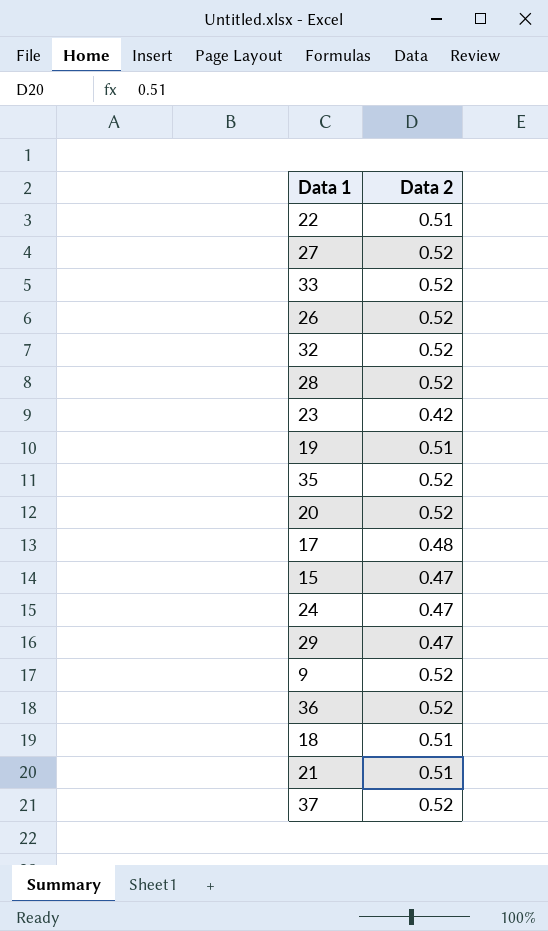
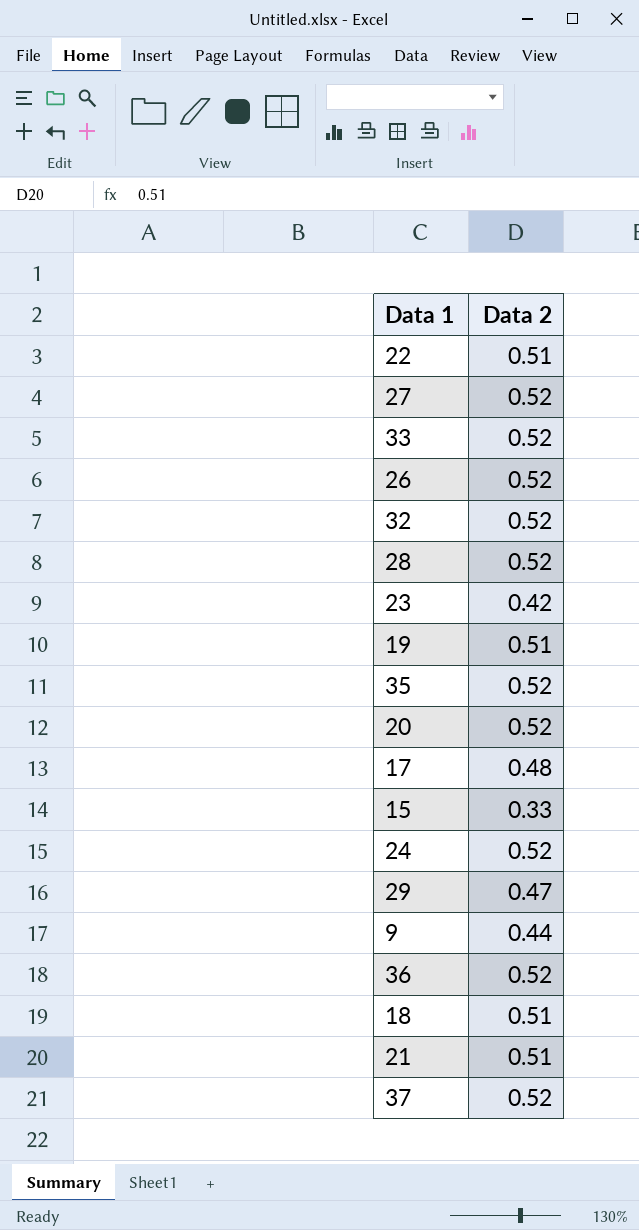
15 | Data 2: 0.47 -> 0.33
24 | Data 2: 0.47 -> 0.52
9 | Data 2: 0.52 -> 0.44

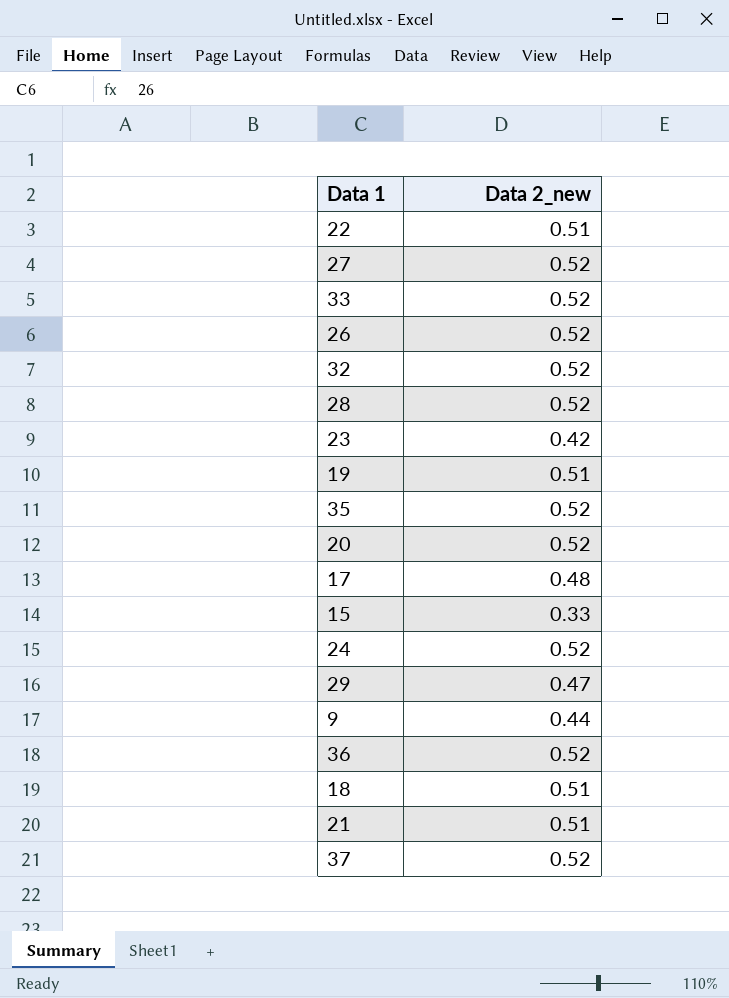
column name: Data 2 -> Data 2_new

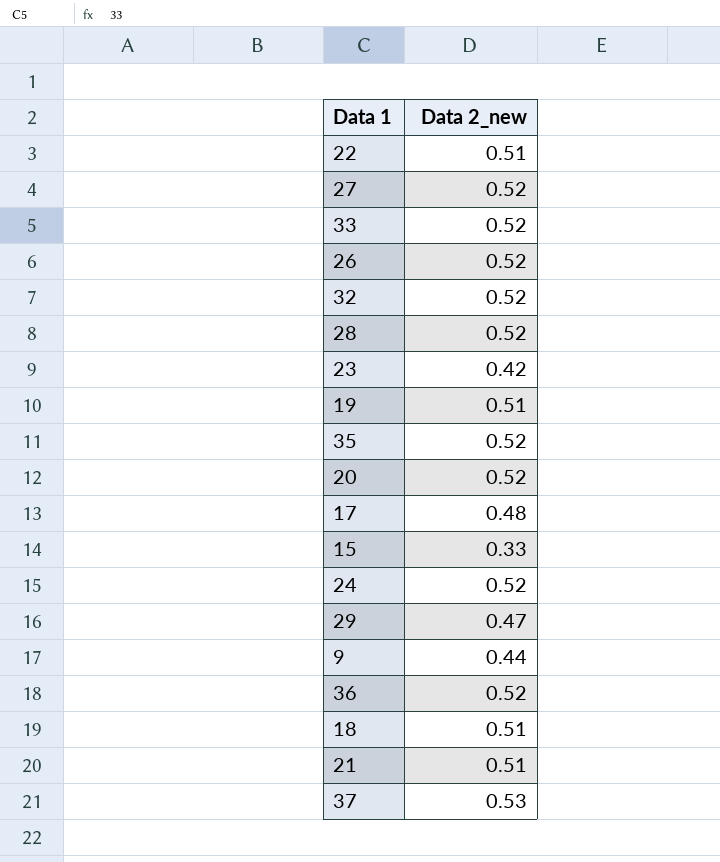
37 | Data 2_new: 0.52 -> 0.53

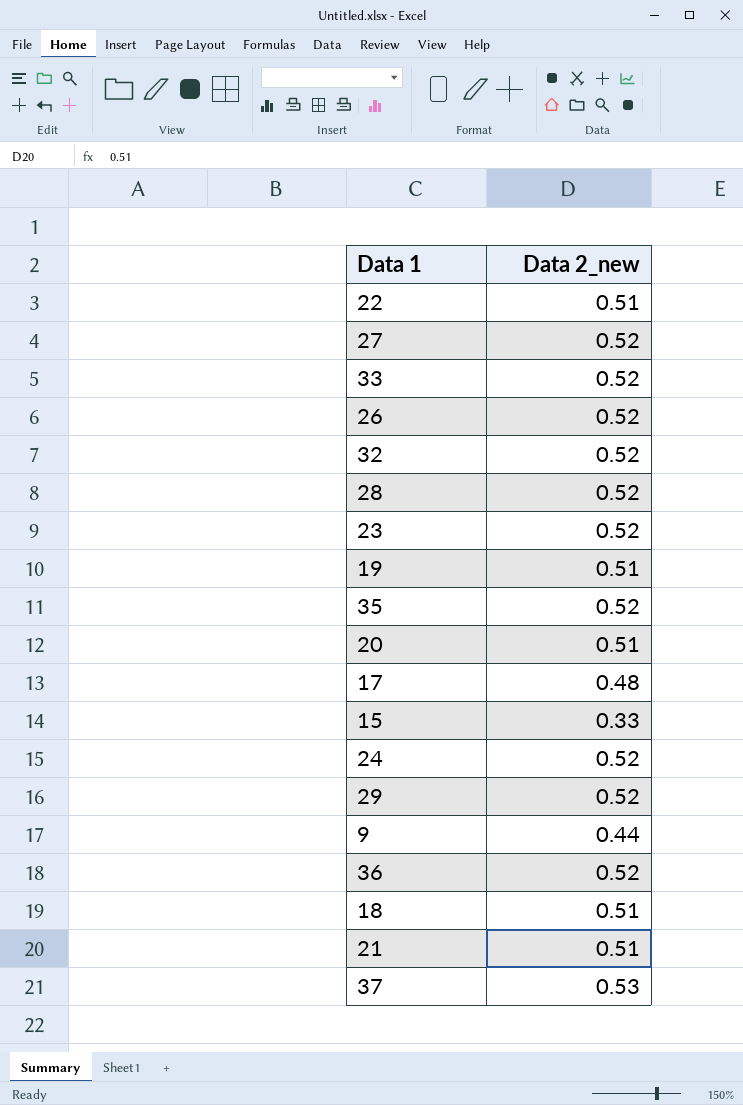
23 | Data 2_new: 0.42 -> 0.52
20 | Data 2_new: 0.52 -> 0.51
29 | Data 2_new: 0.47 -> 0.52

